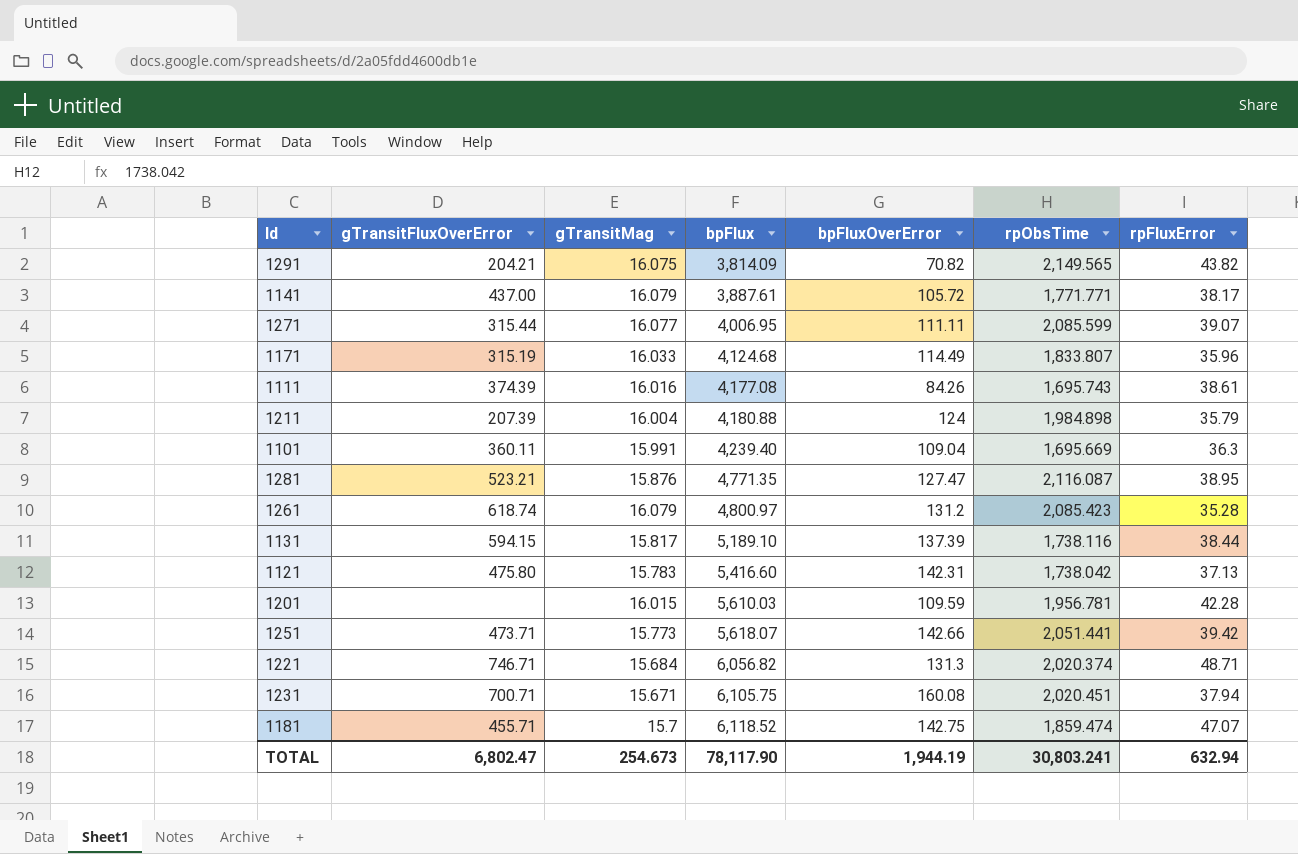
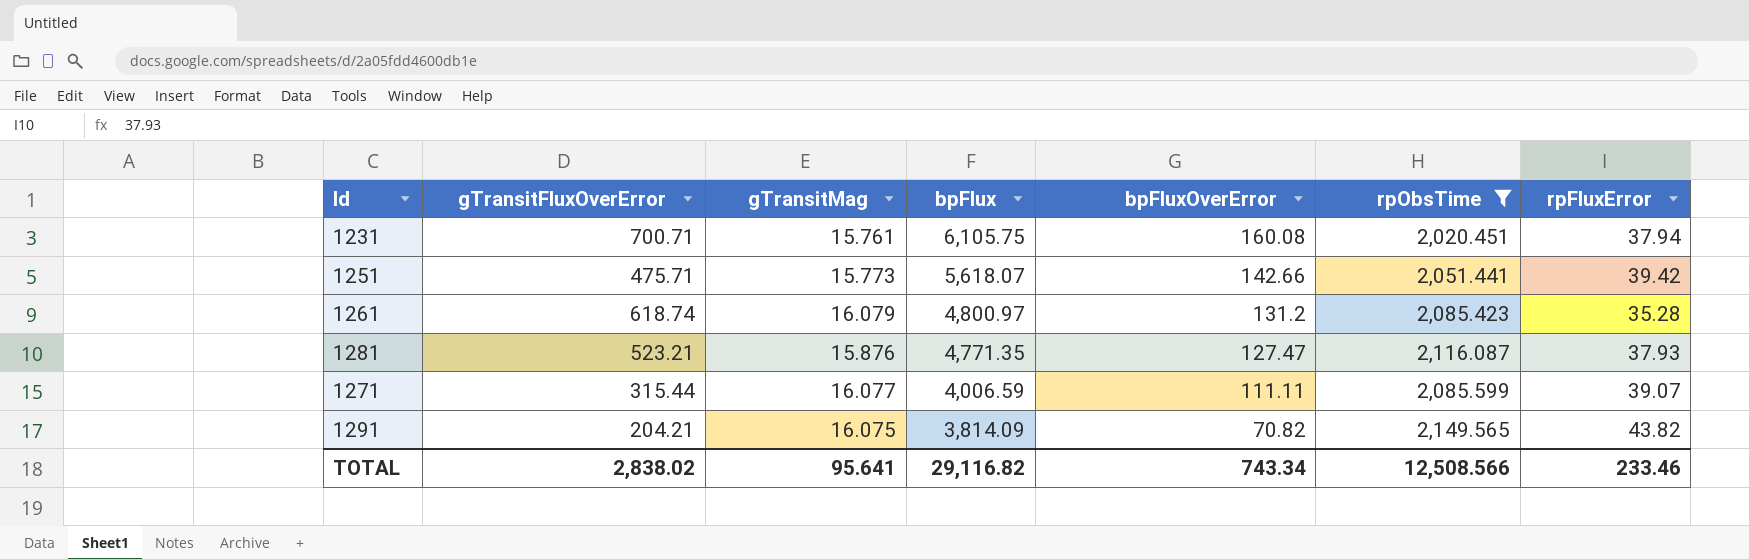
filter: none -> rpObsTime >= 2,020.451
row order: bpFlux ascending -> bpFlux descending
1231 | gTransitMag: 15.671 -> 15.761
1251 | gTransitFluxOverError: 473.71 -> 475.71
1281 | rpFluxError: 38.95 -> 37.93
1271 | bpFlux: 4,006.95 -> 4,006.59
TOTAL | gTransitFluxOverError: 6,802.47 -> 2,838.02
TOTAL | gTransitMag: 254.673 -> 95.641
TOTAL | bpFlux: 78,117.90 -> 29,116.82
TOTAL | bpFluxOverError: 1,944.19 -> 743.34
TOTAL | rpObsTime: 30,803.241 -> 12,508.566
TOTAL | rpFluxError: 632.94 -> 233.46

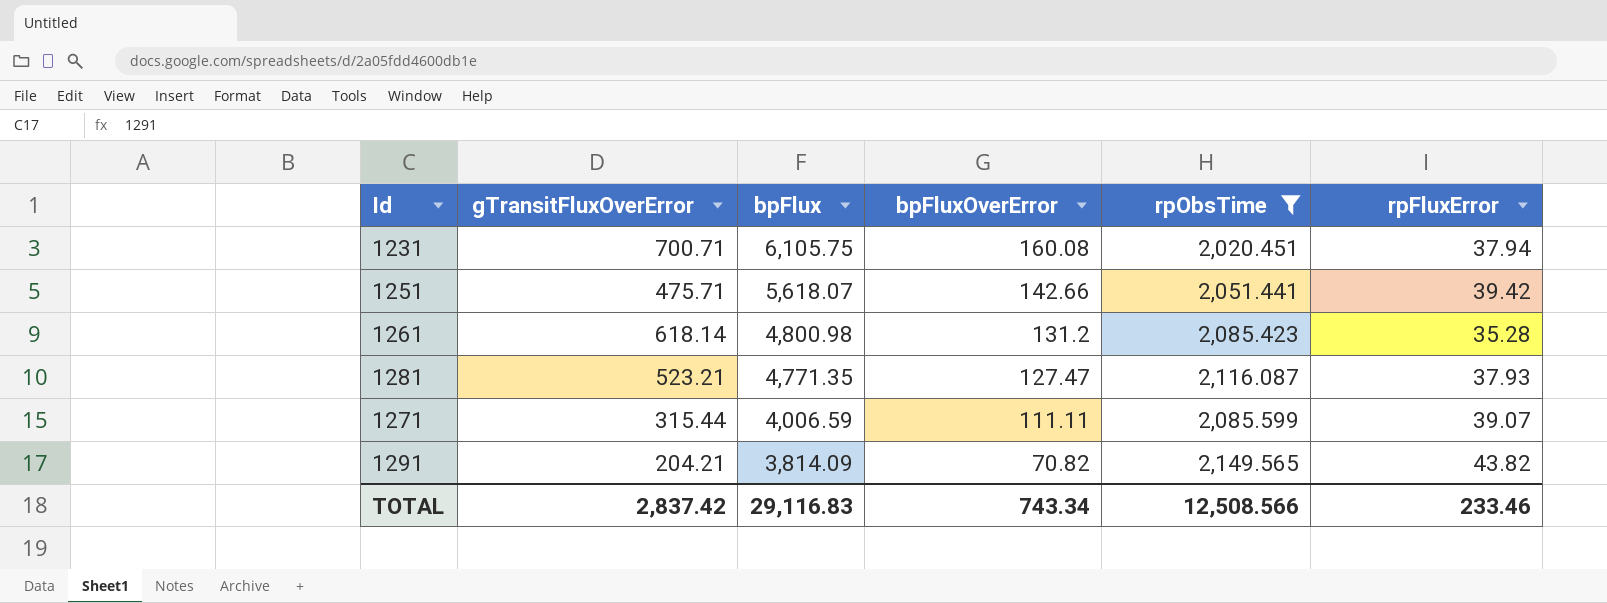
column gTransitMag | position: 3 -> none
1261 | gTransitFluxOverError: 618.74 -> 618.14
1261 | bpFlux: 4,800.97 -> 4,800.98
TOTAL | gTransitFluxOverError: 2,838.02 -> 2,837.42
TOTAL | bpFlux: 29,116.82 -> 29,116.83

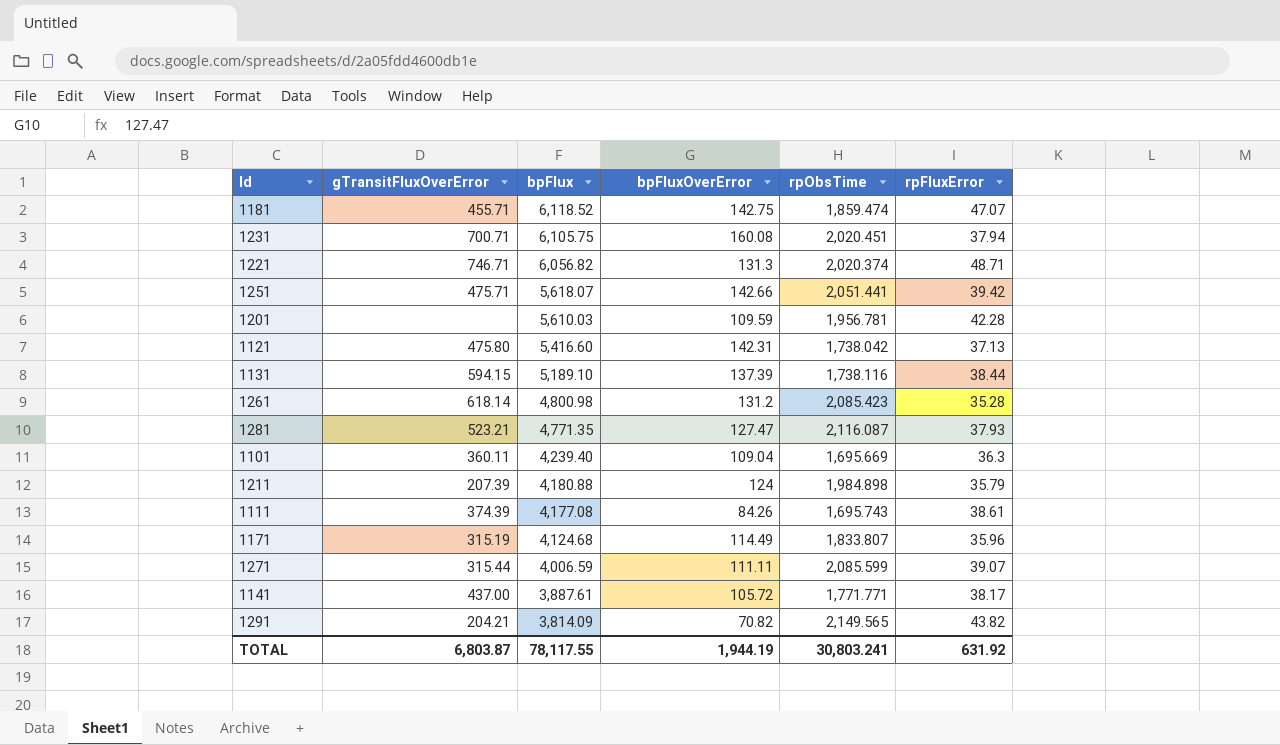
filter: rpObsTime >= 2,020.451 -> none
TOTAL | gTransitFluxOverError: 2,837.42 -> 6,803.87
TOTAL | bpFlux: 29,116.83 -> 78,117.55
TOTAL | bpFluxOverError: 743.34 -> 1,944.19
TOTAL | rpObsTime: 12,508.566 -> 30,803.241
TOTAL | rpFluxError: 233.46 -> 631.92

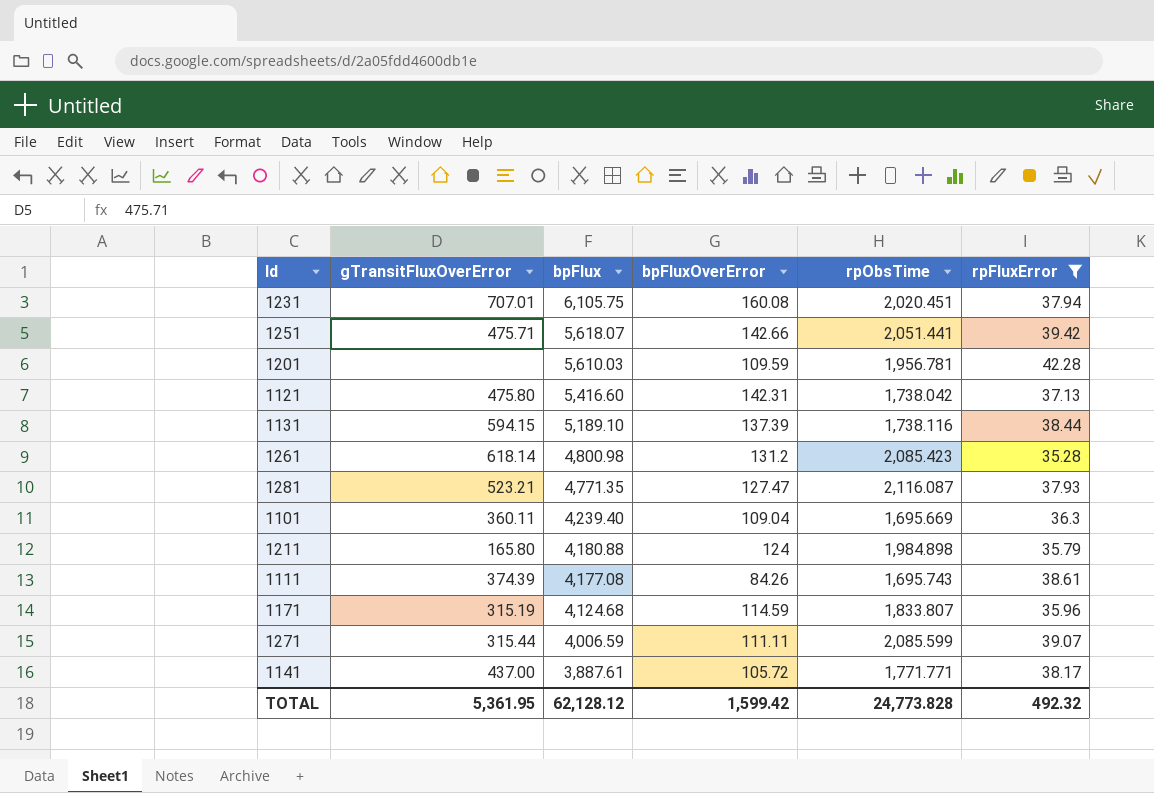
filter: none -> rpFluxError <= 42.28
1231 | gTransitFluxOverError: 700.71 -> 707.01
1211 | gTransitFluxOverError: 207.39 -> 165.80
1171 | bpFluxOverError: 114.49 -> 114.59
TOTAL | gTransitFluxOverError: 6,803.87 -> 5,361.95
TOTAL | bpFlux: 78,117.55 -> 62,128.12
TOTAL | bpFluxOverError: 1,944.19 -> 1,599.42
TOTAL | rpObsTime: 30,803.241 -> 24,773.828
TOTAL | rpFluxError: 631.92 -> 492.32

